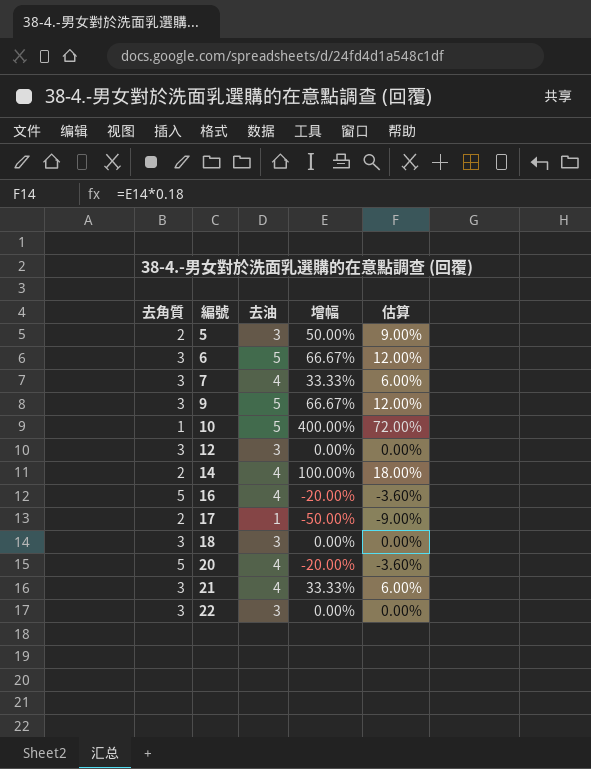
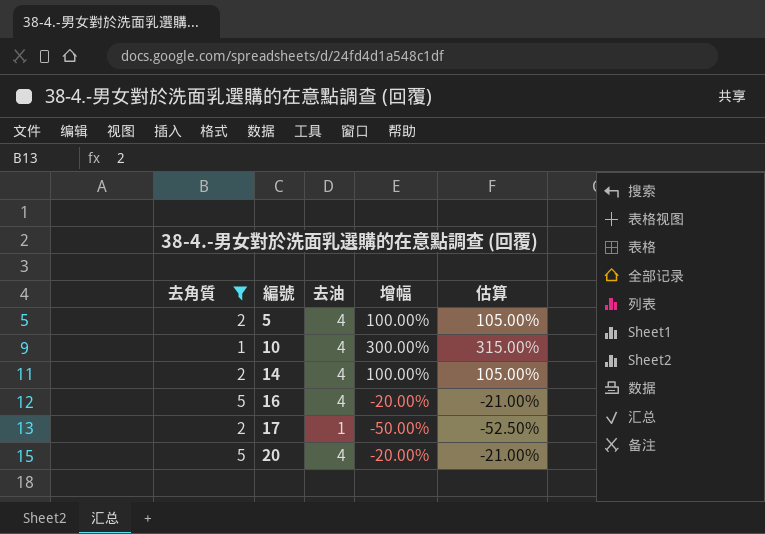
filter: none -> 去角質 != 3
column 估算 | formula: [增幅] * 0.18 -> [增幅] * 1.05
5 | 去油: 3 -> 4
5 | 增幅: 50.00% -> 100.00%
10 | 去油: 5 -> 4
10 | 增幅: 400.00% -> 300.00%

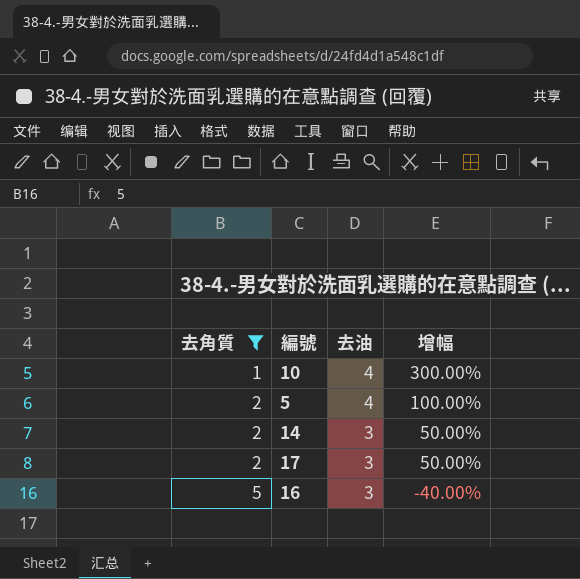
row order: 編號 ascending -> 去角質 ascending
column 估算 | formula: [增幅] * 1.05 -> none
row 20: 5 | 4 | -20.00% | -21.00% -> none
14 | 去油: 4 -> 3
14 | 增幅: 100.00% -> 50.00%
17 | 去油: 1 -> 3
17 | 增幅: -50.00% -> 50.00%
16 | 去油: 4 -> 3
16 | 增幅: -20.00% -> -40.00%

